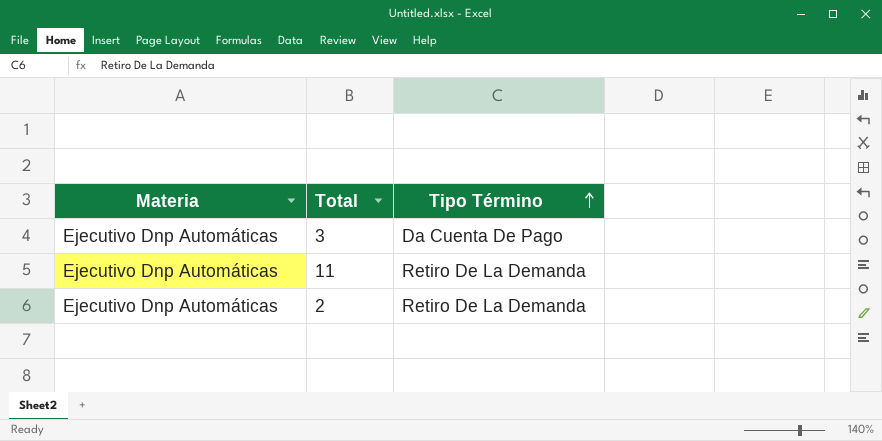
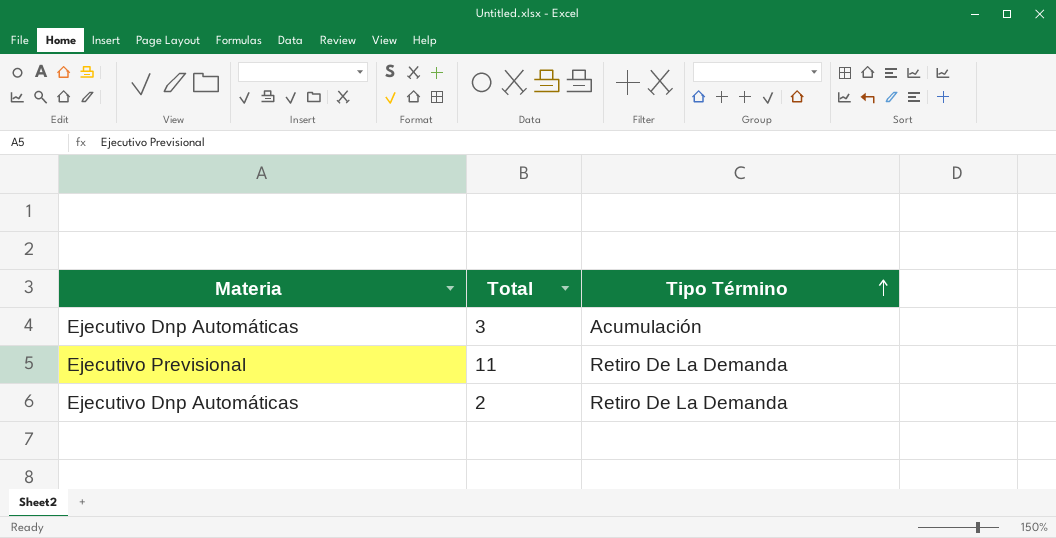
3 | Tipo Término: Da Cuenta De Pago -> Acumulación
11 | Materia: Ejecutivo Dnp Automáticas -> Ejecutivo Previsional

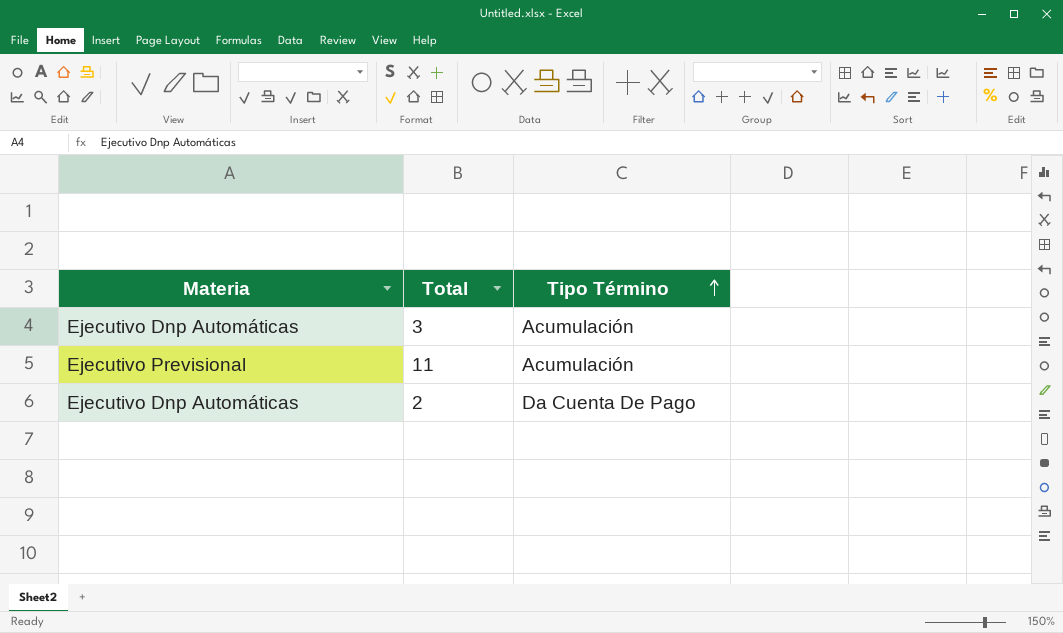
11 | Tipo Término: Retiro De La Demanda -> Acumulación
2 | Tipo Término: Retiro De La Demanda -> Da Cuenta De Pago

